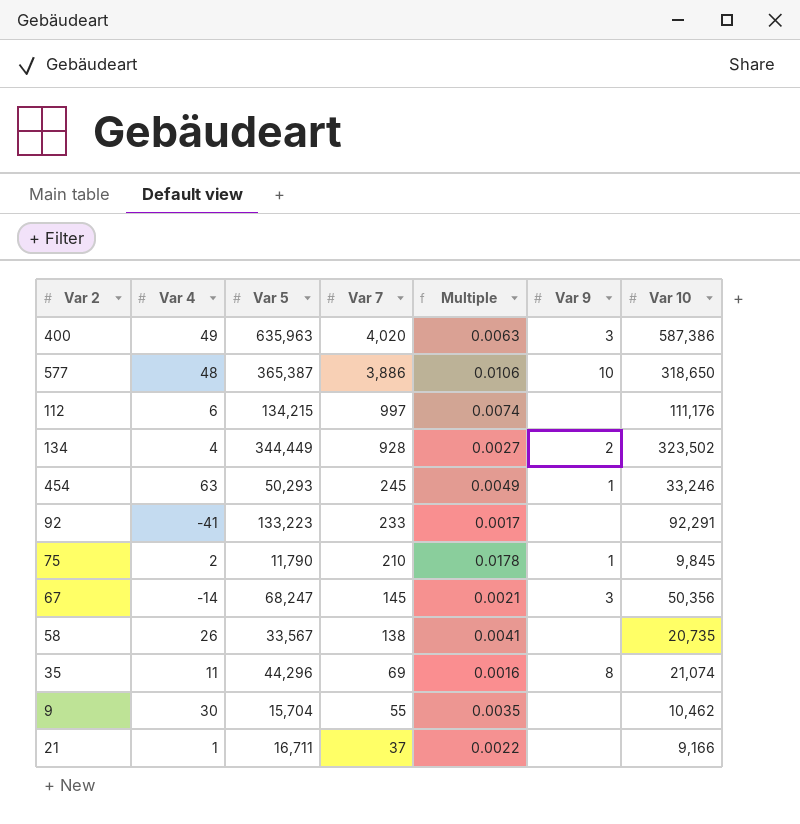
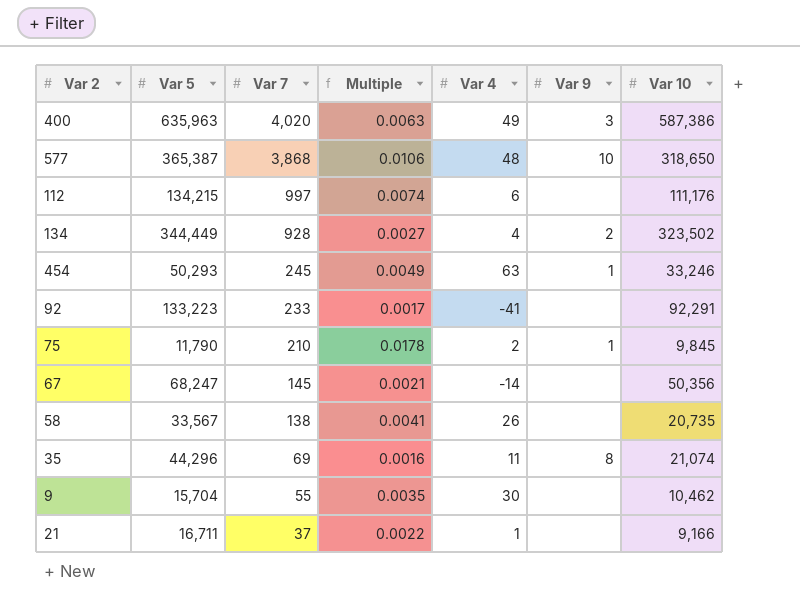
column Var 4 | position: 2 -> 5
577 | Var 7: 3,886 -> 3,868
67 | Var 9: 3 -> none

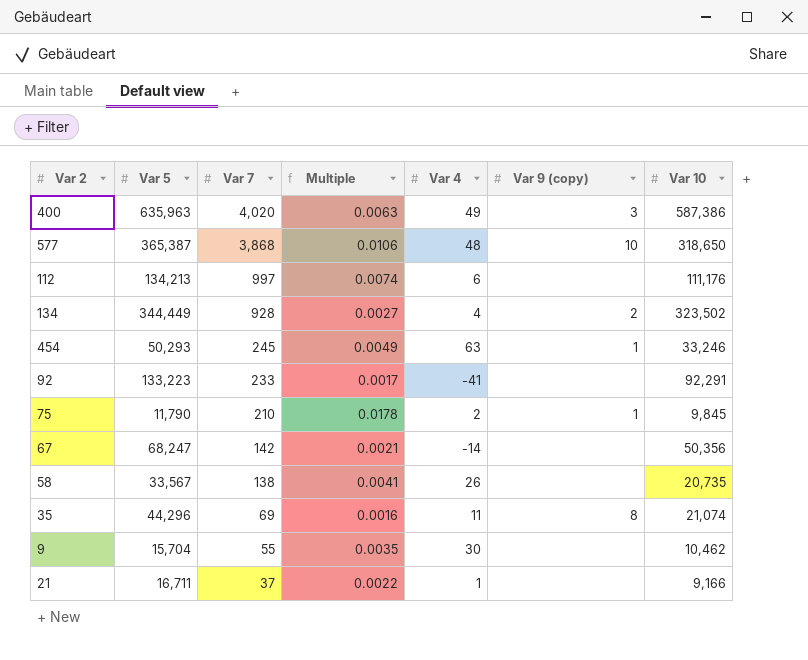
column name: Var 9 -> Var 9 (copy)
112 | Var 5: 134,215 -> 134,213
67 | Var 7: 145 -> 142

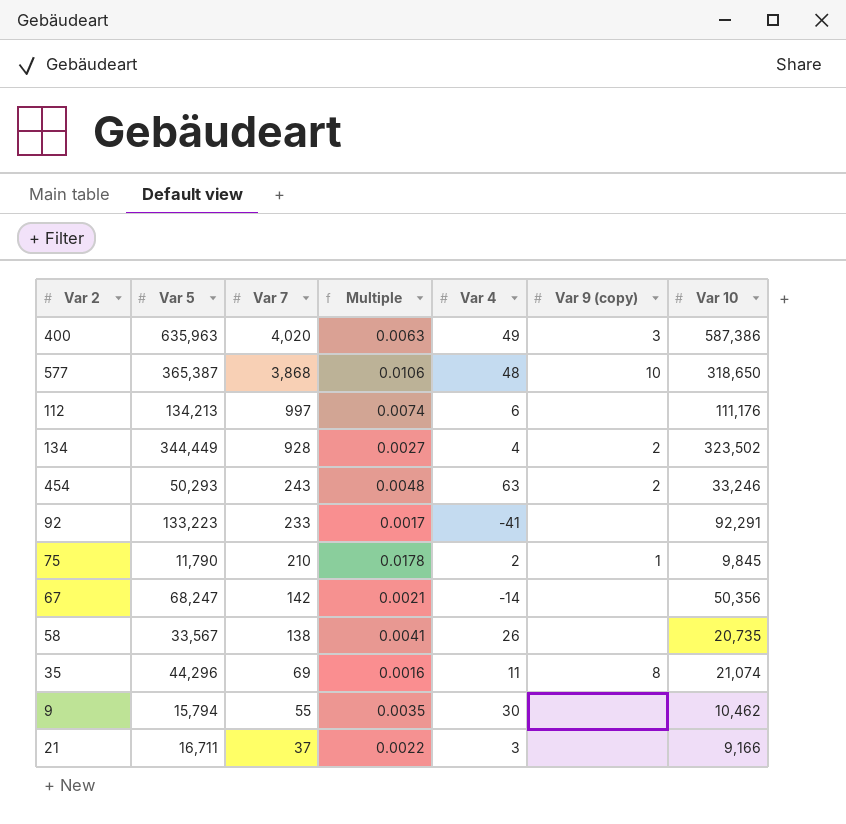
454 | Var 7: 245 -> 243
454 | Multiple: 0.0049 -> 0.0048
454 | Var 9 (copy): 1 -> 2
9 | Var 5: 15,704 -> 15,794
21 | Var 4: 1 -> 3

